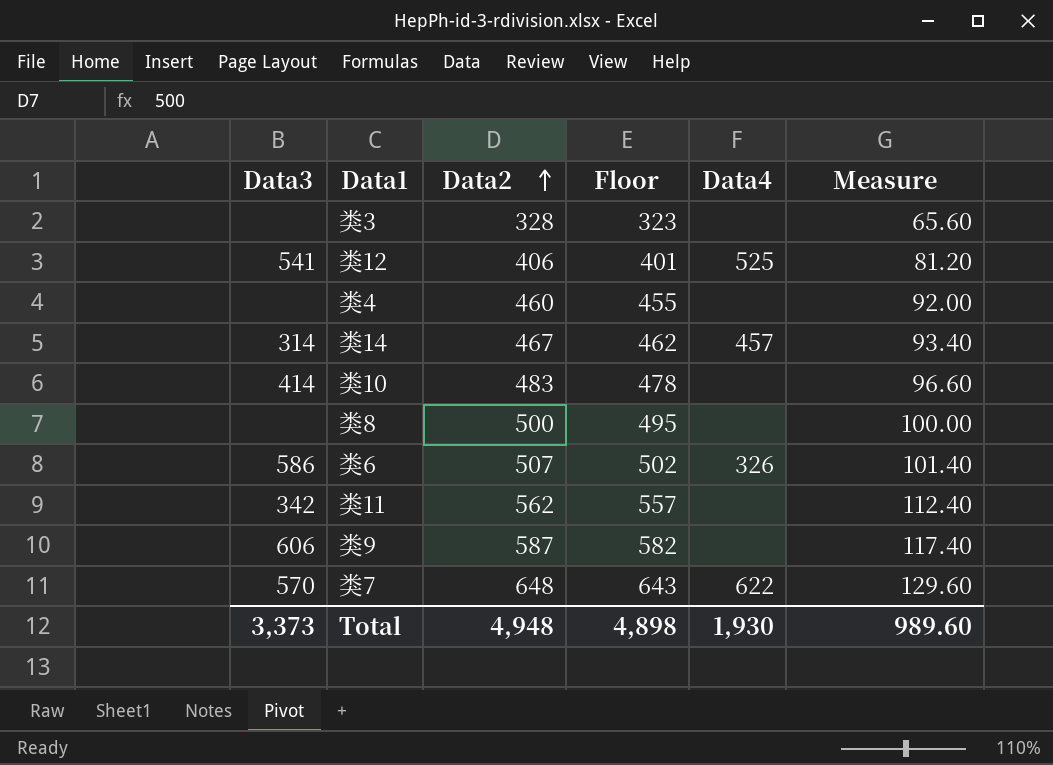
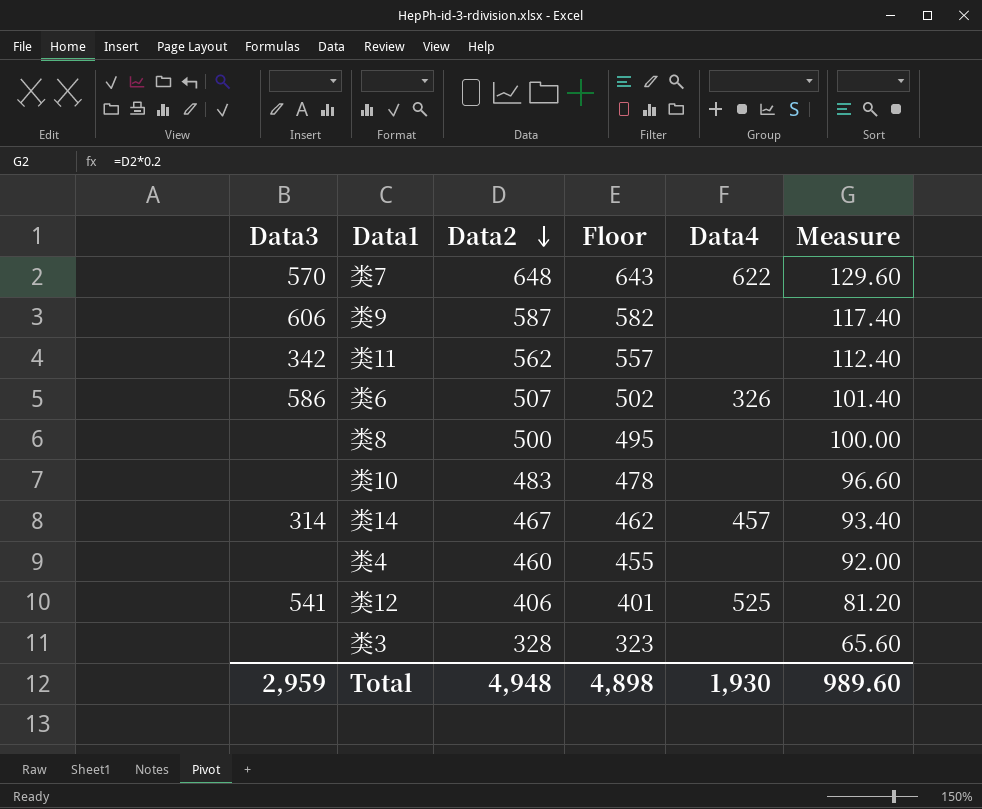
row order: Data2 ascending -> Data2 descending
类10 | Data3: 414 -> none
Total | Data3: 3,373 -> 2,959

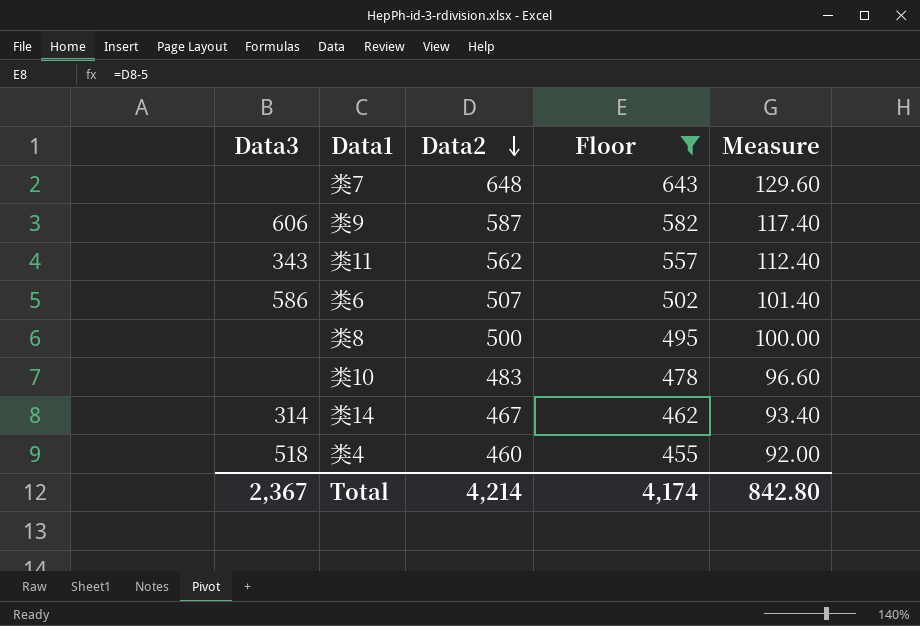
filter: none -> Floor >= 455
column Data4 | position: 5 -> none
类7 | Data3: 570 -> none
类11 | Data3: 342 -> 343
类4 | Data3: none -> 518
Total | Data3: 2,959 -> 2,367
Total | Data2: 4,948 -> 4,214
Total | Floor: 4,898 -> 4,174
Total | Measure: 989.60 -> 842.80

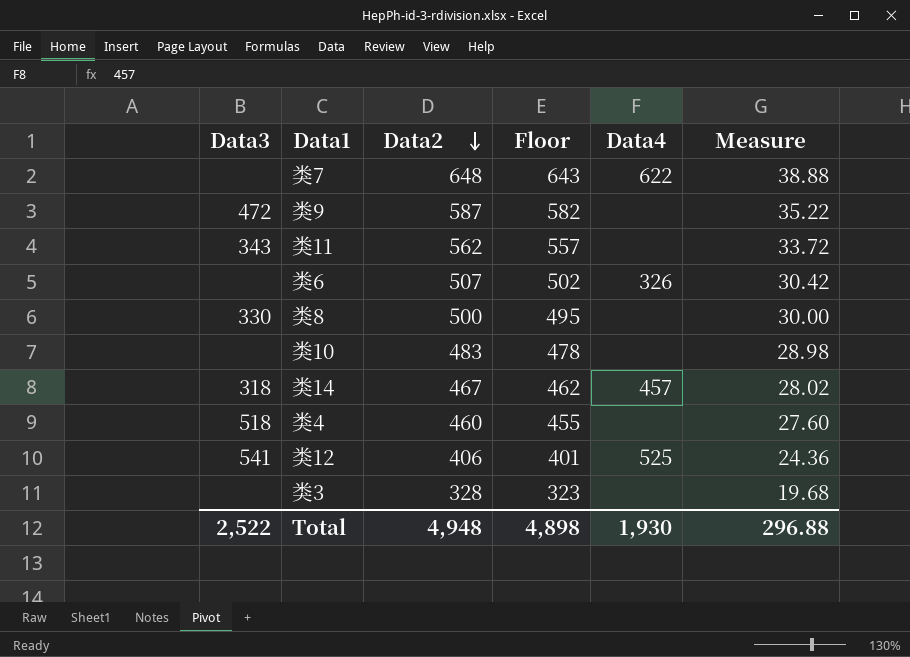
filter: Floor >= 455 -> none
column Data4 | position: none -> 5
column Measure | formula: [Data2] * 0.2 -> [Data2] * 0.06
类9 | Data3: 606 -> 472
类6 | Data3: 586 -> none
类8 | Data3: none -> 330
类14 | Data3: 314 -> 318
Total | Data3: 2,367 -> 2,522
Total | Data2: 4,214 -> 4,948
Total | Floor: 4,174 -> 4,898
Total | Measure: 842.80 -> 296.88

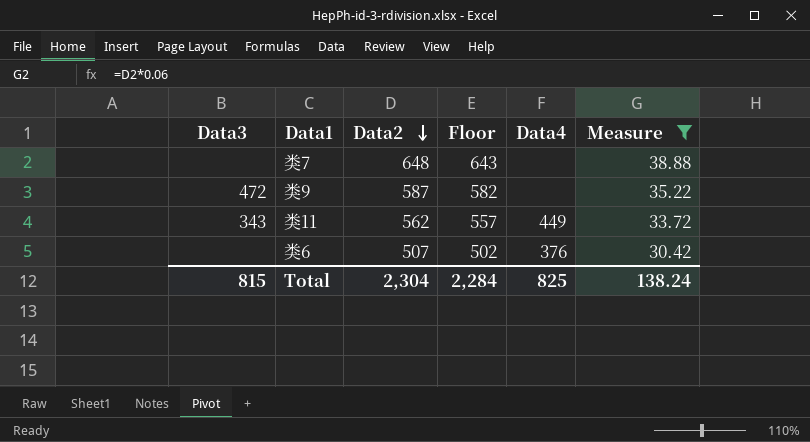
filter: none -> Measure >= 30.42
类7 | Data4: 622 -> none
类11 | Data4: none -> 449
类6 | Data4: 326 -> 376
Total | Data3: 2,522 -> 815
Total | Data2: 4,948 -> 2,304
Total | Floor: 4,898 -> 2,284
Total | Data4: 1,930 -> 825
Total | Measure: 296.88 -> 138.24

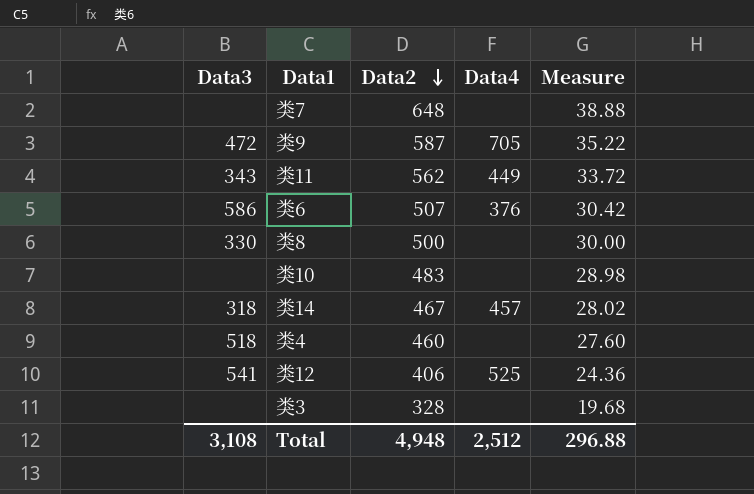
filter: Measure >= 30.42 -> none
column Floor | formula: [Data2] - 5 -> none
类9 | Data4: none -> 705
类6 | Data3: none -> 586
Total | Data3: 815 -> 3,108
Total | Data2: 2,304 -> 4,948
Total | Data4: 825 -> 2,512
Total | Measure: 138.24 -> 296.88

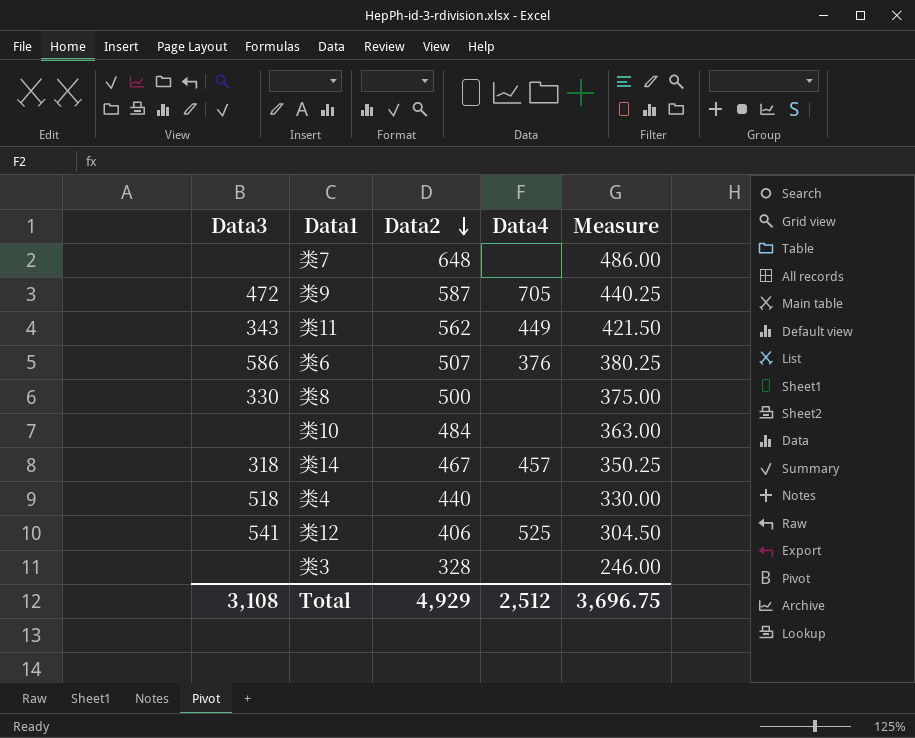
column Measure | formula: [Data2] * 0.06 -> [Data2] * 0.75
类10 | Data2: 483 -> 484
类4 | Data2: 460 -> 440
Total | Data2: 4,948 -> 4,929
Total | Measure: 296.88 -> 3,696.75

